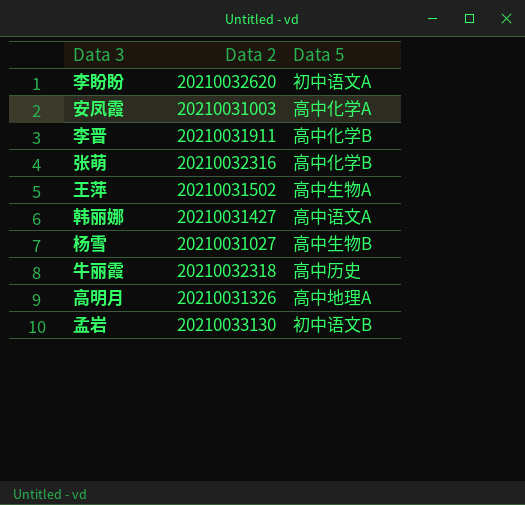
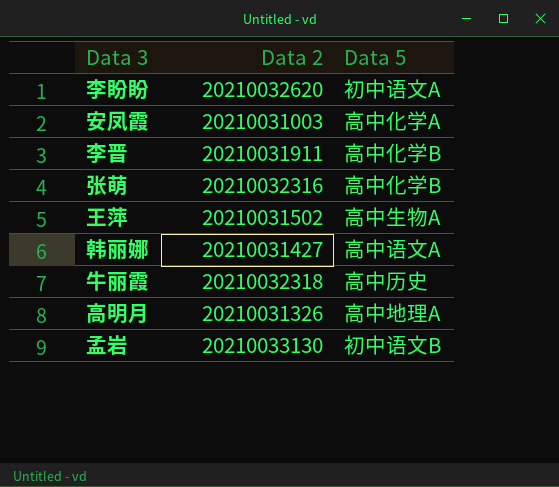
row 杨雪: 20210031027 | 高中生物B -> none

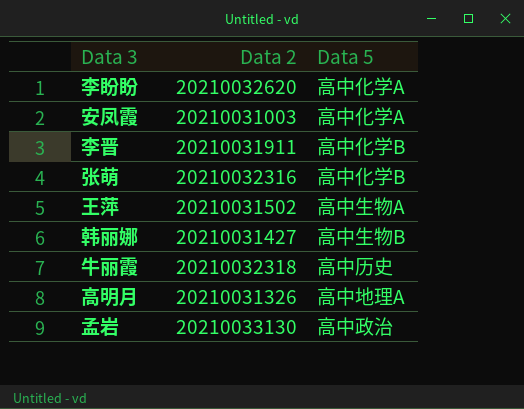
李盼盼 | Data 5: 初中语文A -> 高中化学A
韩丽娜 | Data 5: 高中语文A -> 高中生物B
孟岩 | Data 5: 初中语文B -> 高中政治

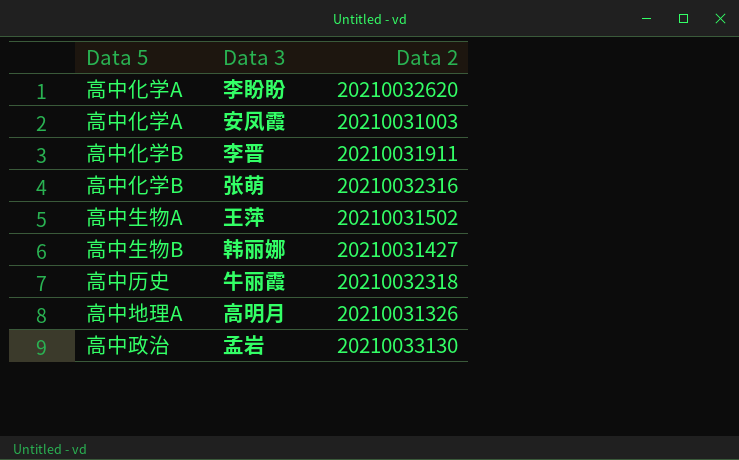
column Data 5 | position: 3 -> 1

